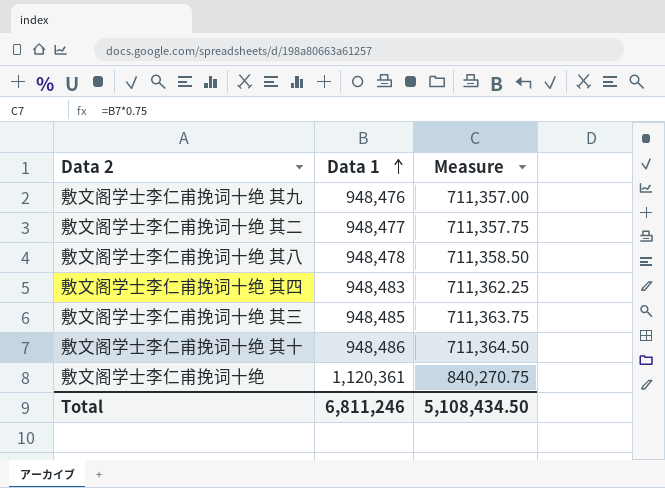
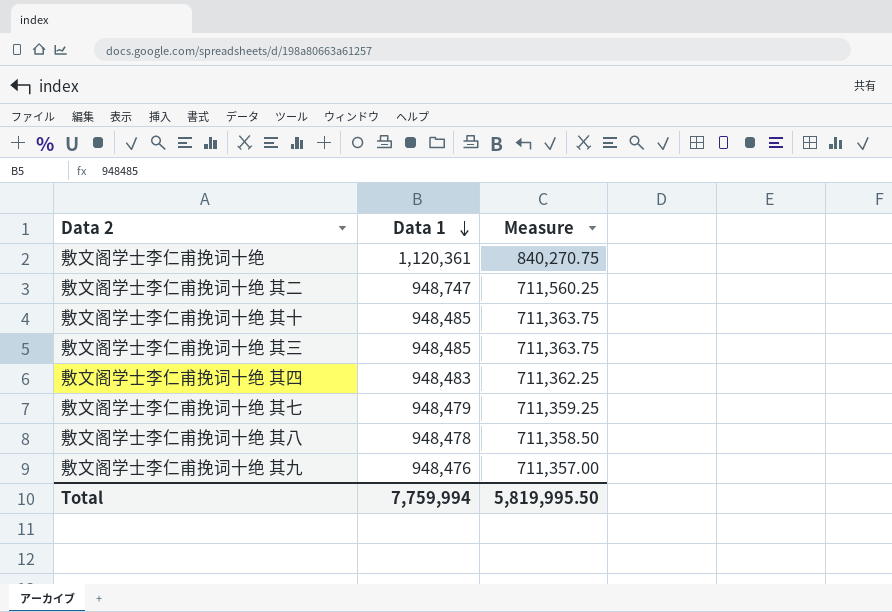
row order: Data 1 ascending -> Data 1 descending
敷文阁学士李仁甫挽词十绝 其二 | Data 1: 948,477 -> 948,747
敷文阁学士李仁甫挽词十绝 其二 | Measure: 711,357.75 -> 711,560.25
敷文阁学士李仁甫挽词十绝 其十 | Data 1: 948,486 -> 948,485
敷文阁学士李仁甫挽词十绝 其十 | Measure: 711,364.50 -> 711,363.75
row 敷文阁学士李仁甫挽词十绝 其七: none -> 948,479 | 711,359.25
Total | Data 1: 6,811,246 -> 7,759,994
Total | Measure: 5,108,434.50 -> 5,819,995.50

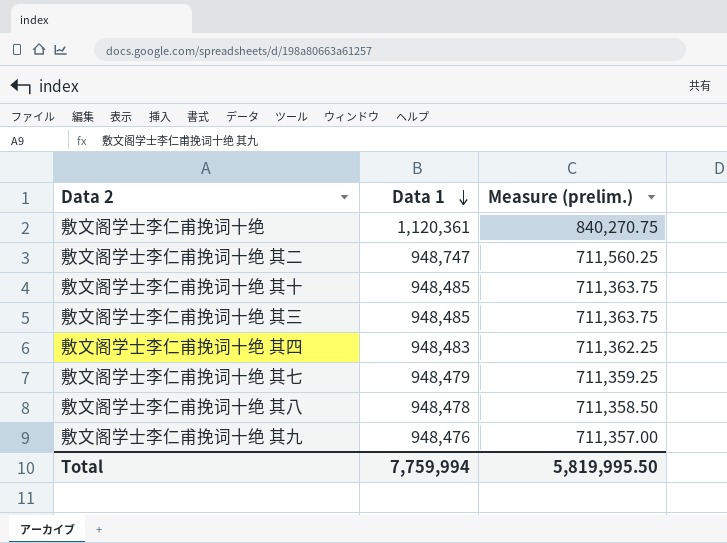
column name: Measure -> Measure (prelim.)

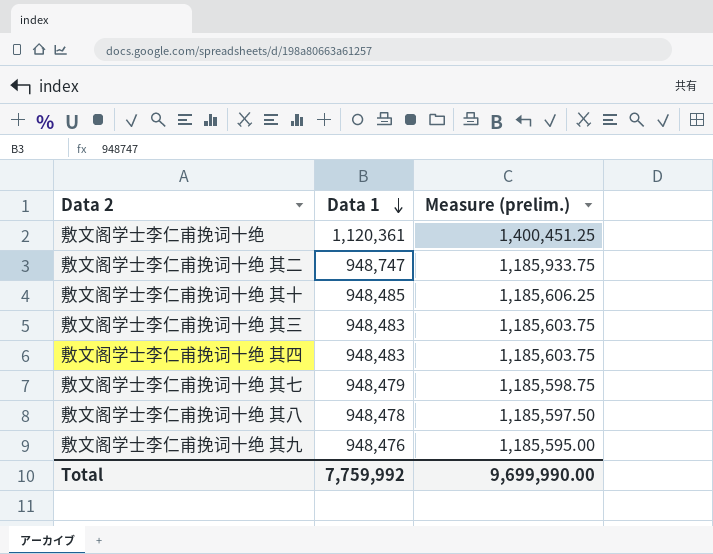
column Measure (prelim.) | formula: [Data 1] * 0.75 -> [Data 1] * 1.25
敷文阁学士李仁甫挽词十绝 其三 | Data 1: 948,485 -> 948,483
Total | Data 1: 7,759,994 -> 7,759,992
Total | Measure (prelim.): 5,819,995.50 -> 9,699,990.00

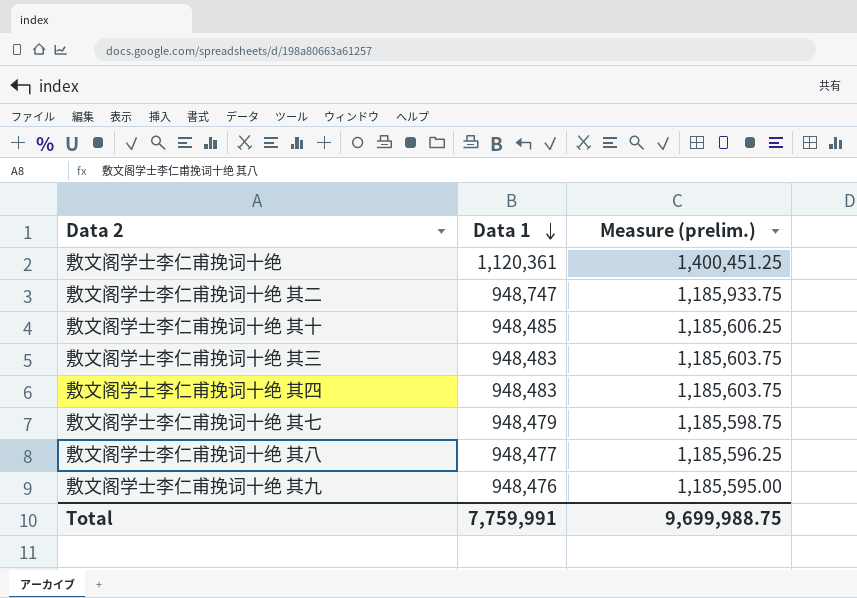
敷文阁学士李仁甫挽词十绝 其八 | Data 1: 948,478 -> 948,477
敷文阁学士李仁甫挽词十绝 其八 | Measure (prelim.): 1,185,597.50 -> 1,185,596.25
Total | Data 1: 7,759,992 -> 7,759,991
Total | Measure (prelim.): 9,699,990.00 -> 9,699,988.75

